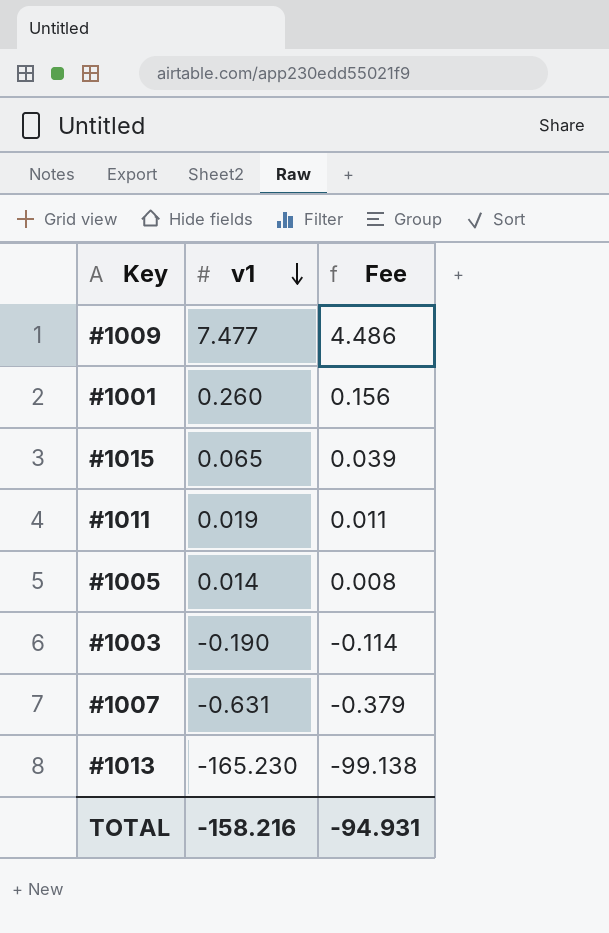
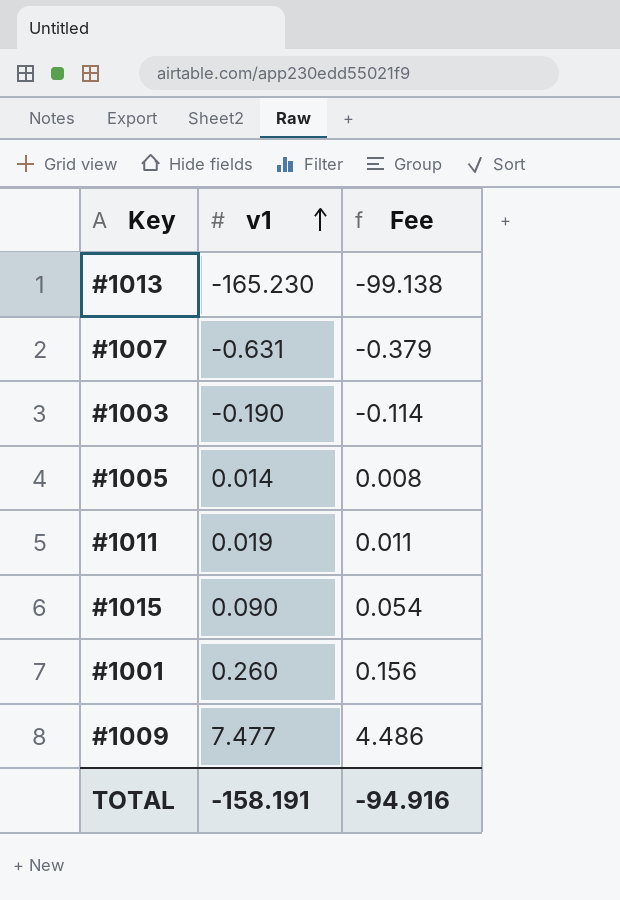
row order: v1 descending -> v1 ascending
#1015 | v1: 0.065 -> 0.090
#1015 | Fee: 0.039 -> 0.054
TOTAL | v1: -158.216 -> -158.191
TOTAL | Fee: -94.931 -> -94.916

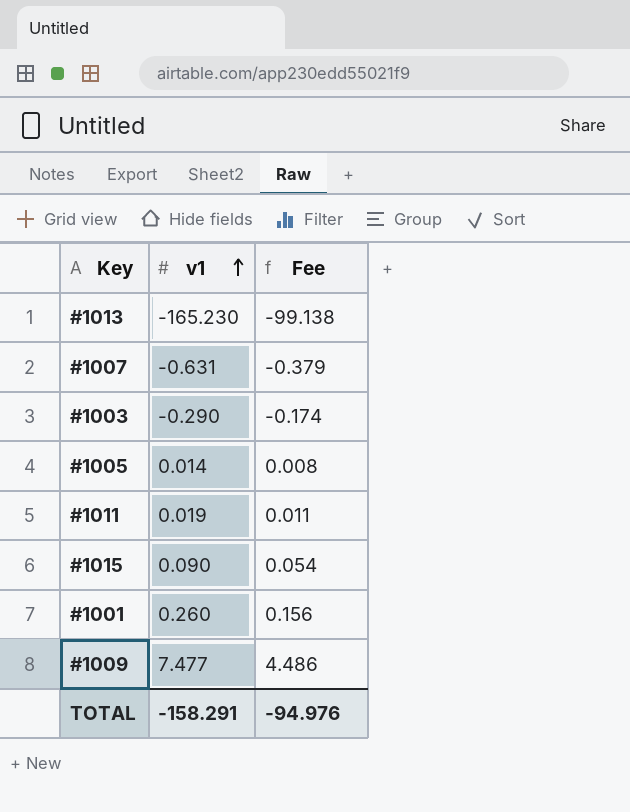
#1003 | v1: -0.190 -> -0.290
#1003 | Fee: -0.114 -> -0.174
TOTAL | v1: -158.191 -> -158.291
TOTAL | Fee: -94.916 -> -94.976

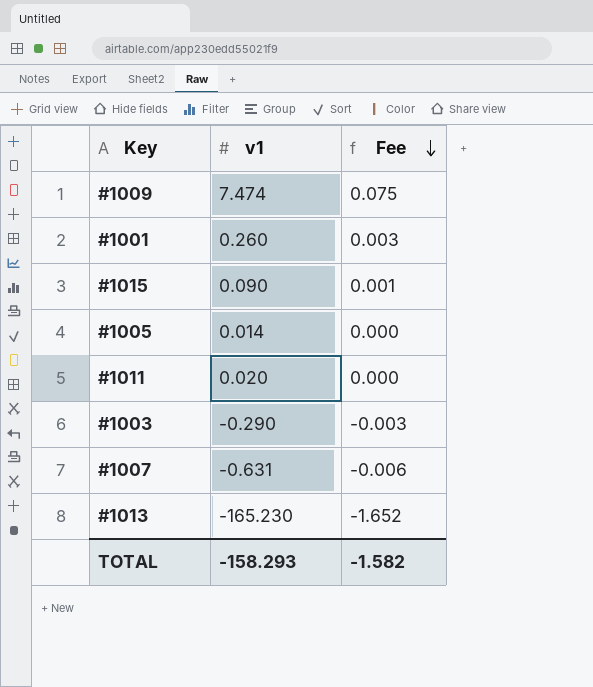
row order: v1 ascending -> Fee descending
column Fee | formula: [v1] * 0.6 -> [v1] * 0.01
#1009 | v1: 7.477 -> 7.474
#1011 | v1: 0.019 -> 0.020
TOTAL | v1: -158.291 -> -158.293
TOTAL | Fee: -94.976 -> -1.582

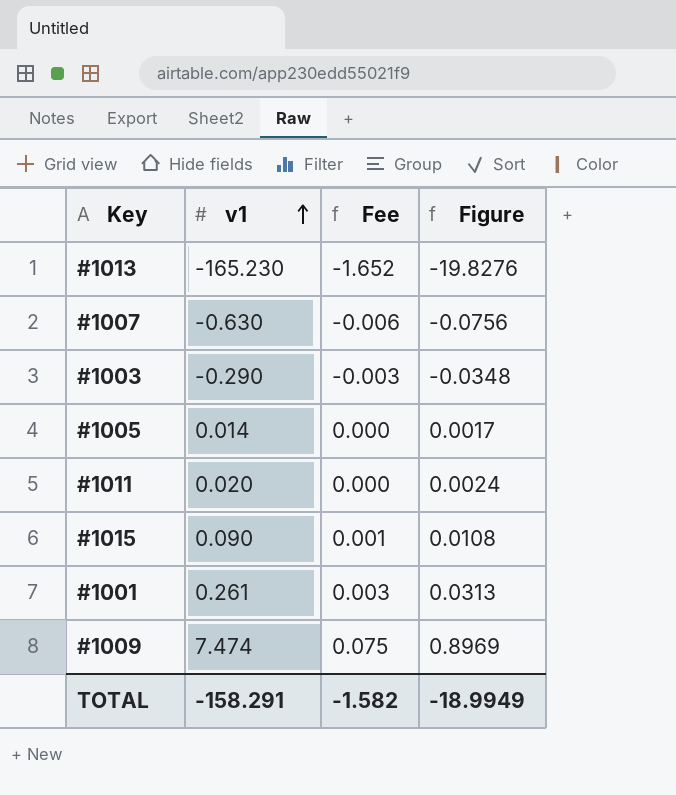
row order: Fee descending -> v1 ascending
column Figure | formula: none -> [v1] * 0.12
#1007 | v1: -0.631 -> -0.630
#1001 | v1: 0.260 -> 0.261
TOTAL | v1: -158.293 -> -158.291

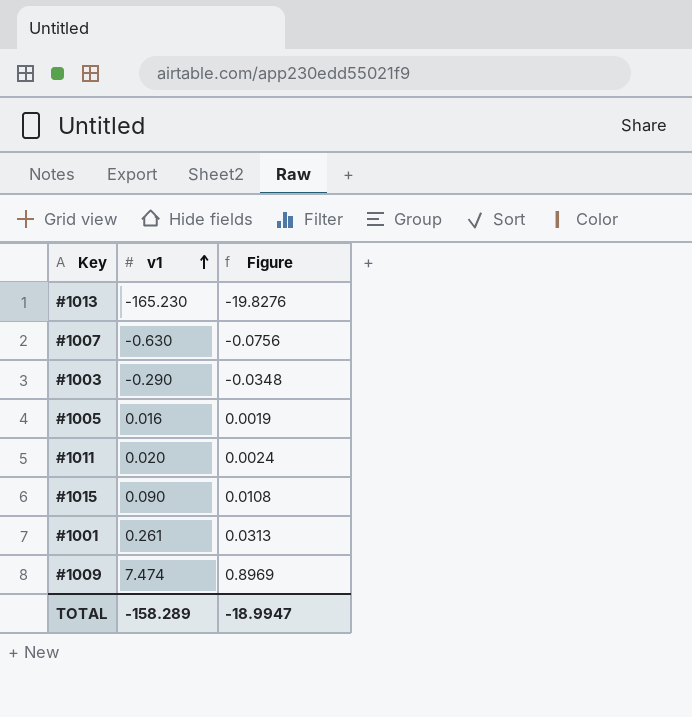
column Fee | formula: [v1] * 0.01 -> none
#1005 | v1: 0.014 -> 0.016
#1005 | Figure: 0.0017 -> 0.0019
TOTAL | v1: -158.291 -> -158.289
TOTAL | Figure: -18.9949 -> -18.9947

